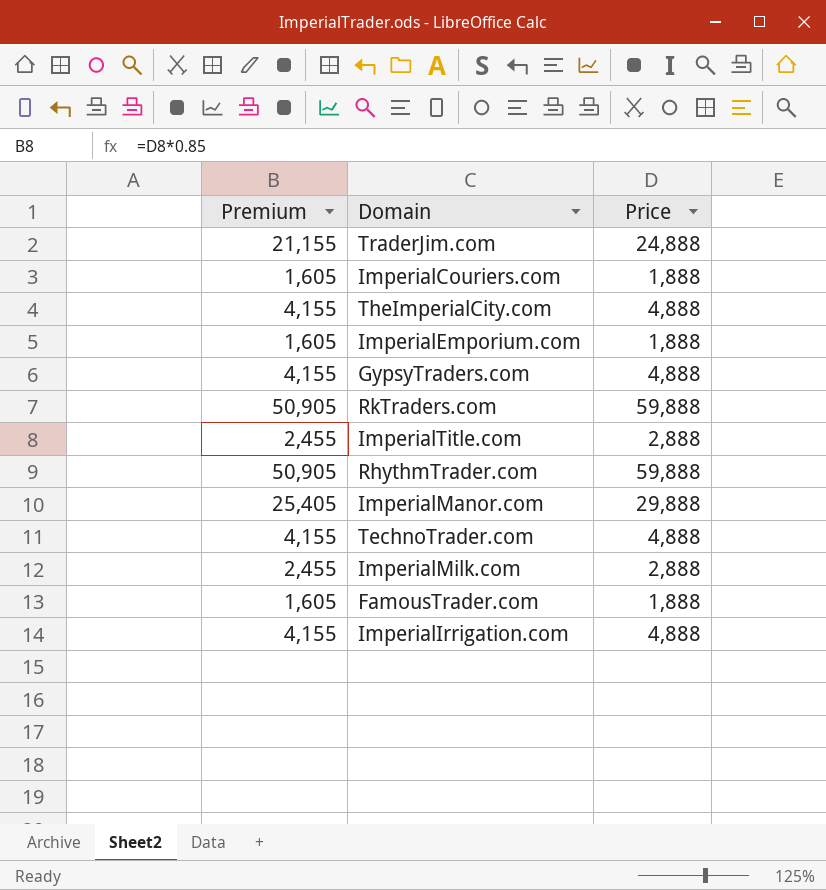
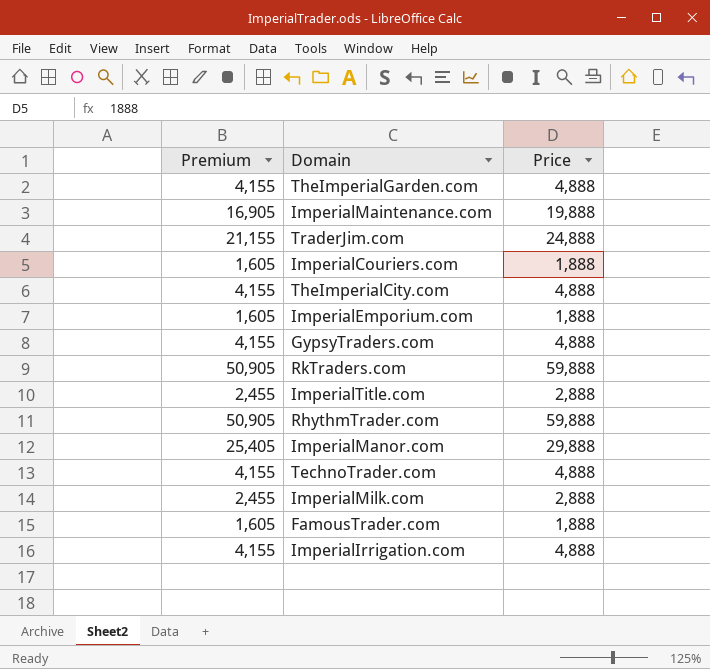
row TheImperialGarden.com: none -> 4,155 | 4,888
row ImperialMaintenance.com: none -> 16,905 | 19,888

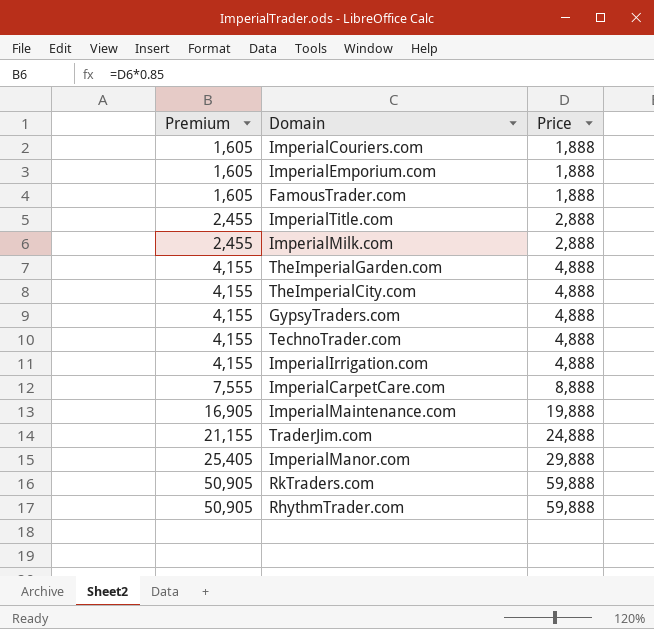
row order: none -> Premium ascending
row ImperialCarpetCare.com: none -> 7,555 | 8,888

